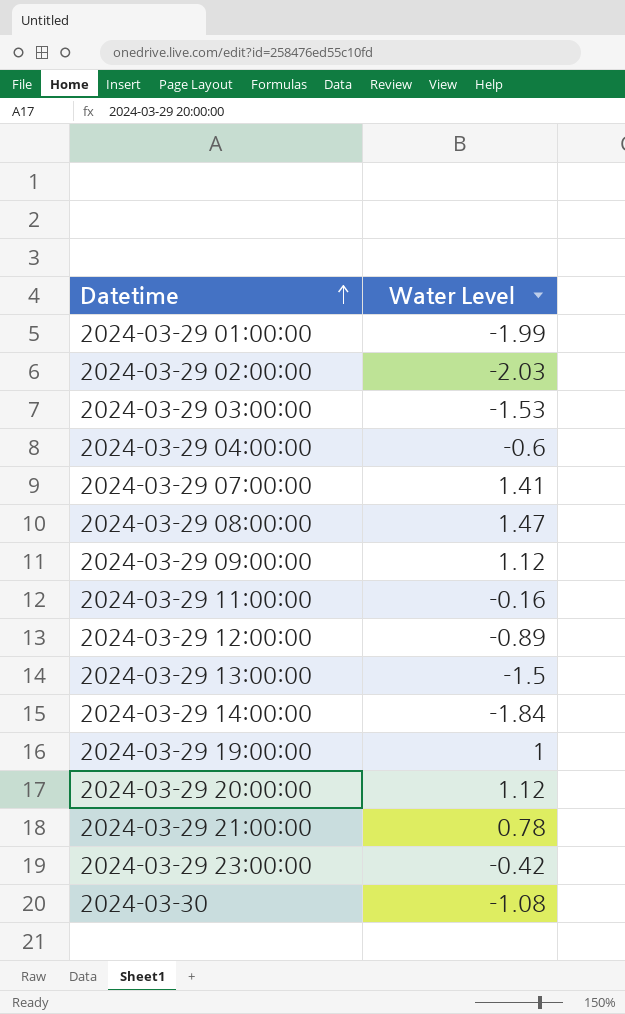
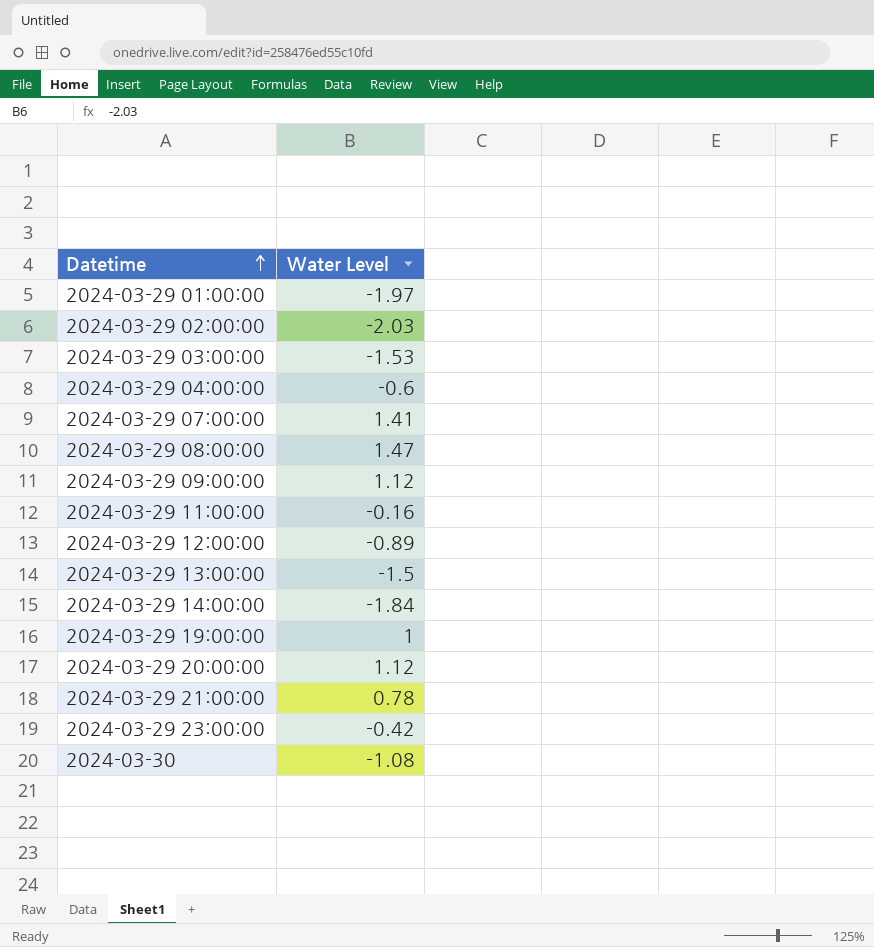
2024-03-29 01:00:00 | Water Level: -1.99 -> -1.97

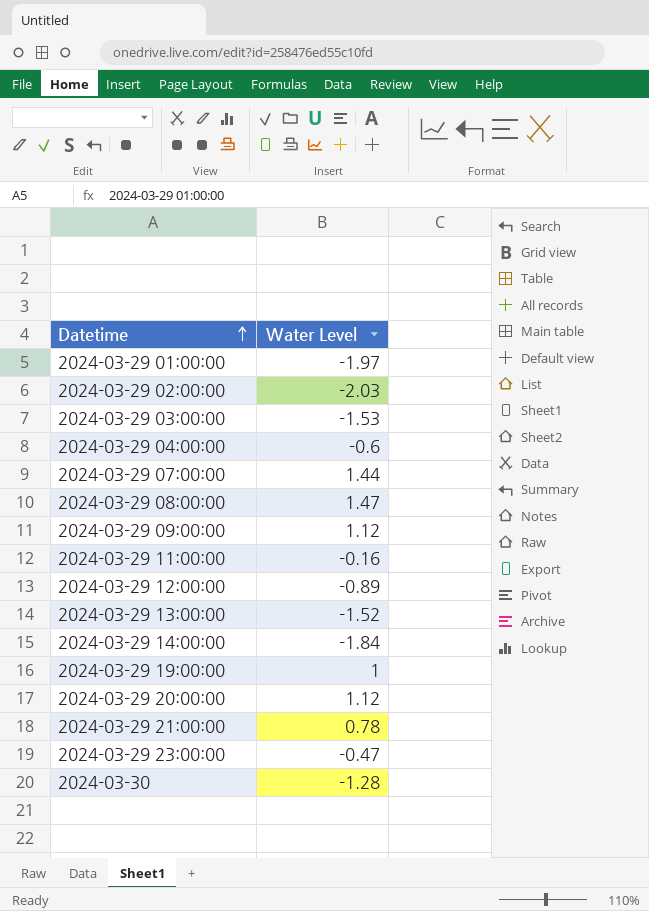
2024-03-29 07:00:00 | Water Level: 1.41 -> 1.44
2024-03-29 13:00:00 | Water Level: -1.5 -> -1.52
2024-03-29 23:00:00 | Water Level: -0.42 -> -0.47
2024-03-30 | Water Level: -1.08 -> -1.28

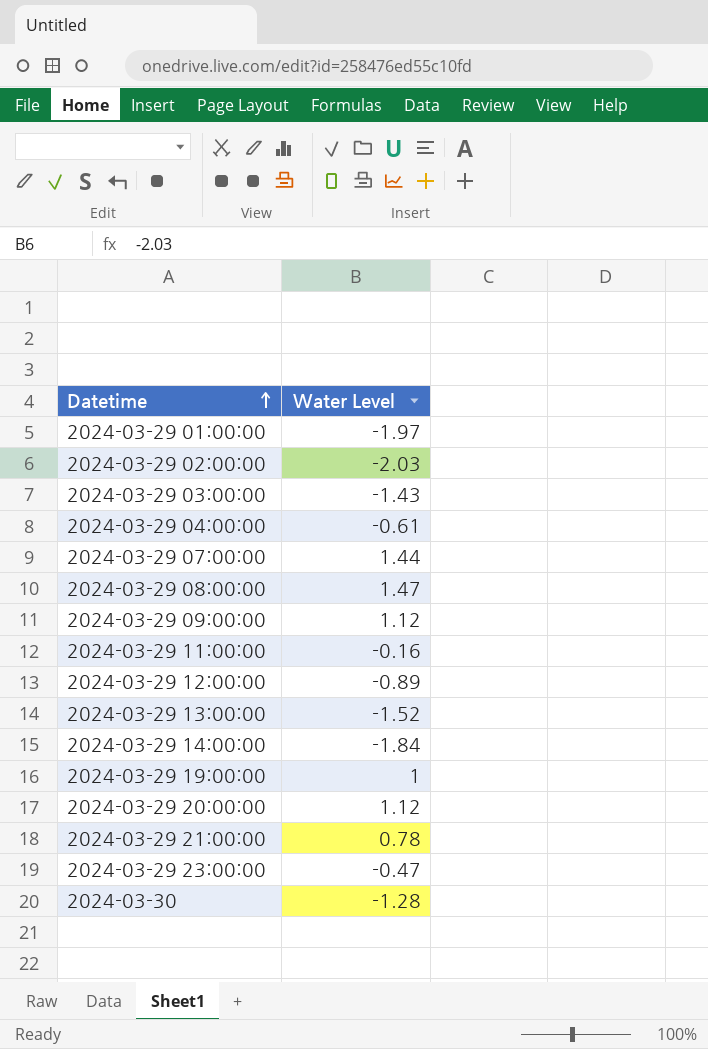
2024-03-29 03:00:00 | Water Level: -1.53 -> -1.43
2024-03-29 04:00:00 | Water Level: -0.6 -> -0.61

